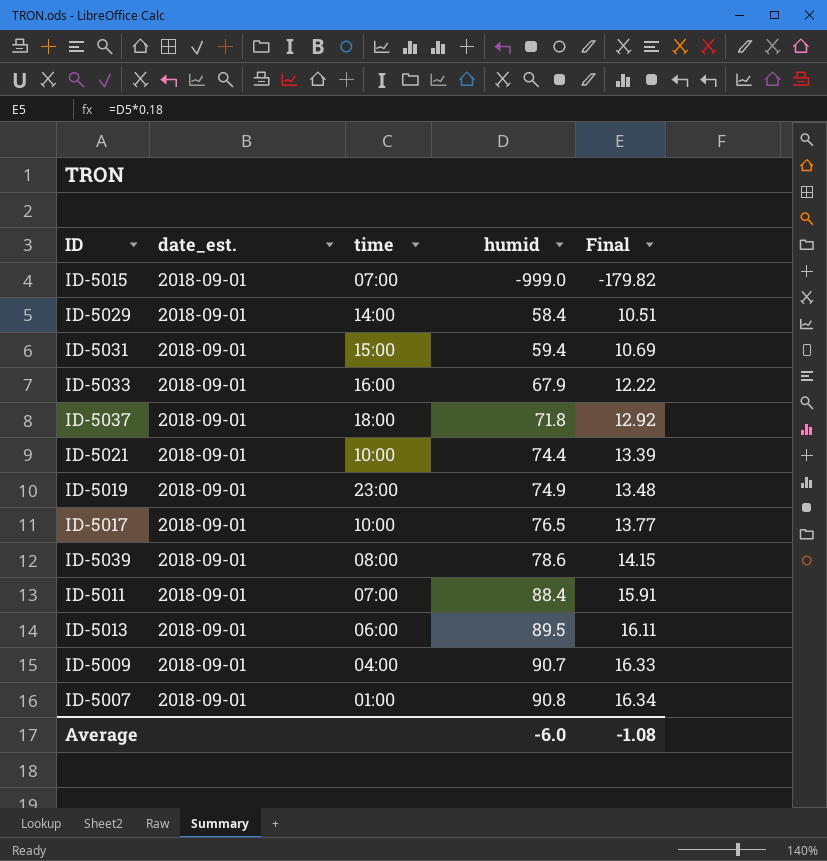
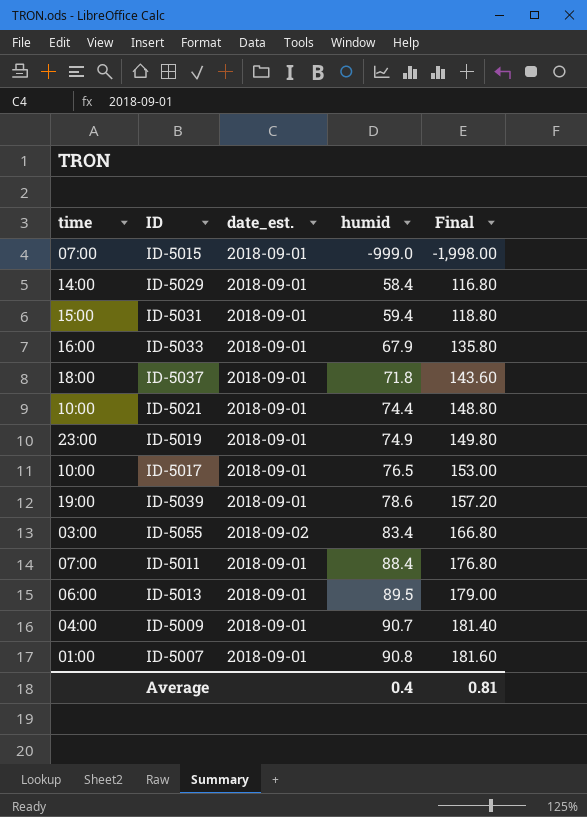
column time | position: 3 -> 1
column Final | formula: [humid] * 0.18 -> [humid] * 2
ID-5039 | time: 08:00 -> 19:00
row ID-5055: none -> 03:00 | 2018-09-02 | 83.4 | 166.80
Average | humid: -6.0 -> 0.4
Average | Final: -1.08 -> 0.81

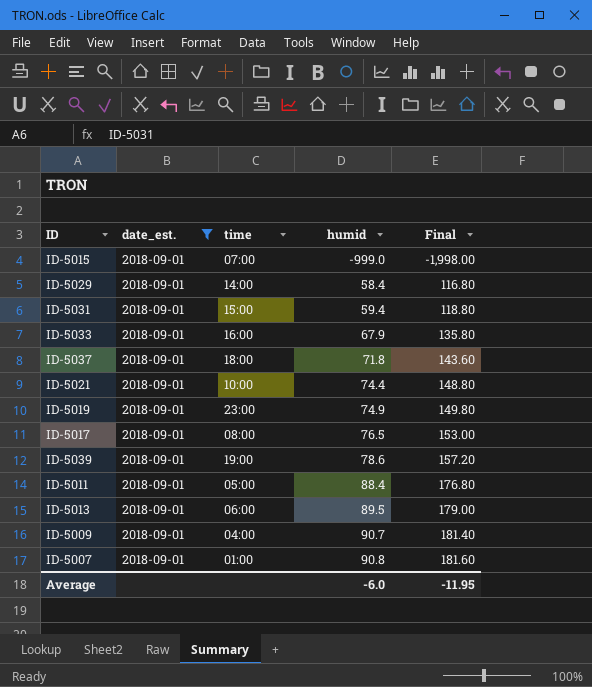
filter: none -> date_est. = 2018-09-01
column time | position: 1 -> 3
ID-5017 | time: 10:00 -> 08:00
ID-5011 | time: 07:00 -> 05:00
Average | humid: 0.4 -> -6.0
Average | Final: 0.81 -> -11.95

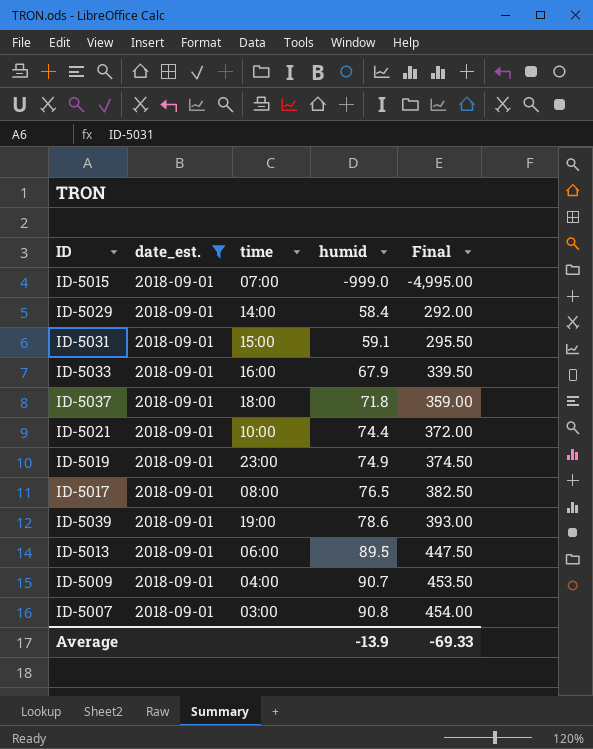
column Final | formula: [humid] * 2 -> [humid] * 5
row ID-5011: 2018-09-01 | 05:00 | 88.4 | 176.80 -> none
ID-5031 | humid: 59.4 -> 59.1
ID-5007 | time: 01:00 -> 03:00
Average | humid: -6.0 -> -13.9
Average | Final: -11.95 -> -69.33

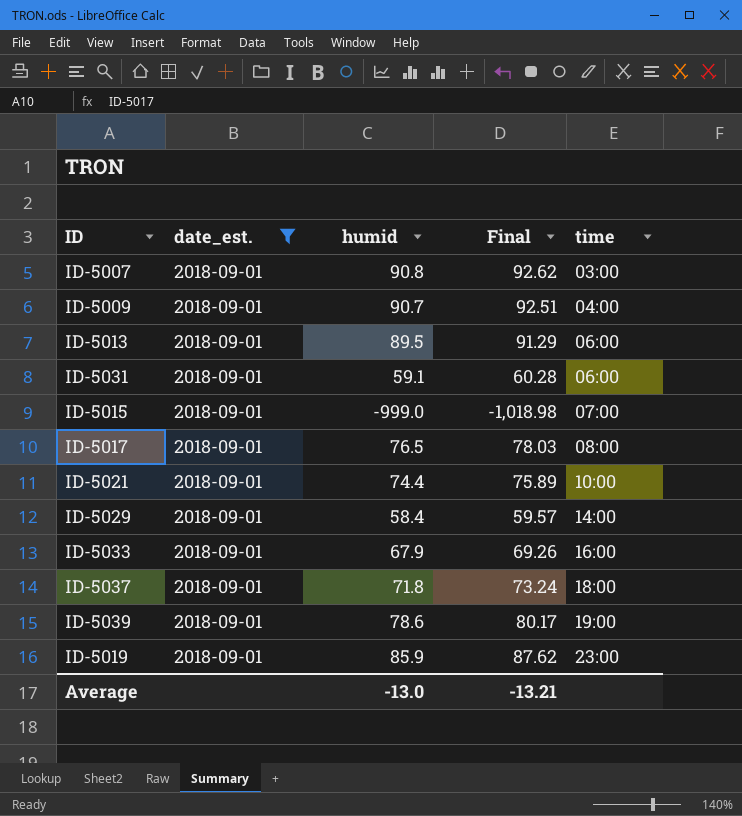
row order: humid ascending -> time ascending
column Final | formula: [humid] * 5 -> [humid] * 1.02
column time | position: 3 -> 5
ID-5031 | time: 15:00 -> 06:00
ID-5019 | humid: 74.9 -> 85.9
Average | humid: -13.9 -> -13.0
Average | Final: -69.33 -> -13.21

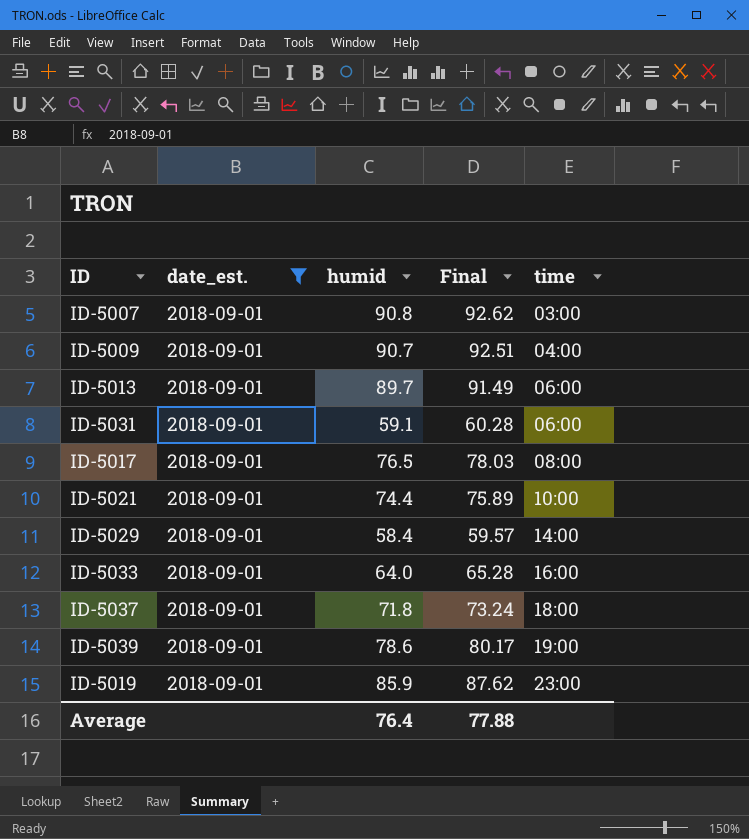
row ID-5015: 2018-09-01 | -999.0 | -1,018.98 | 07:00 -> none
ID-5013 | humid: 89.5 -> 89.7
ID-5013 | Final: 91.29 -> 91.49
ID-5033 | humid: 67.9 -> 64.0
ID-5033 | Final: 69.26 -> 65.28
Average | humid: -13.0 -> 76.4
Average | Final: -13.21 -> 77.88

